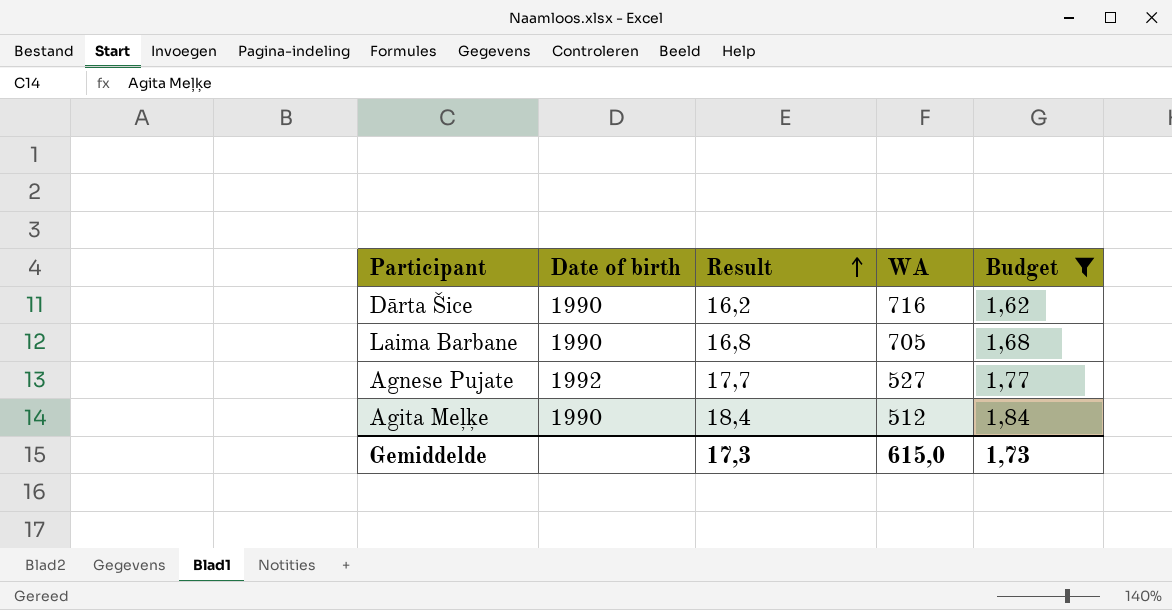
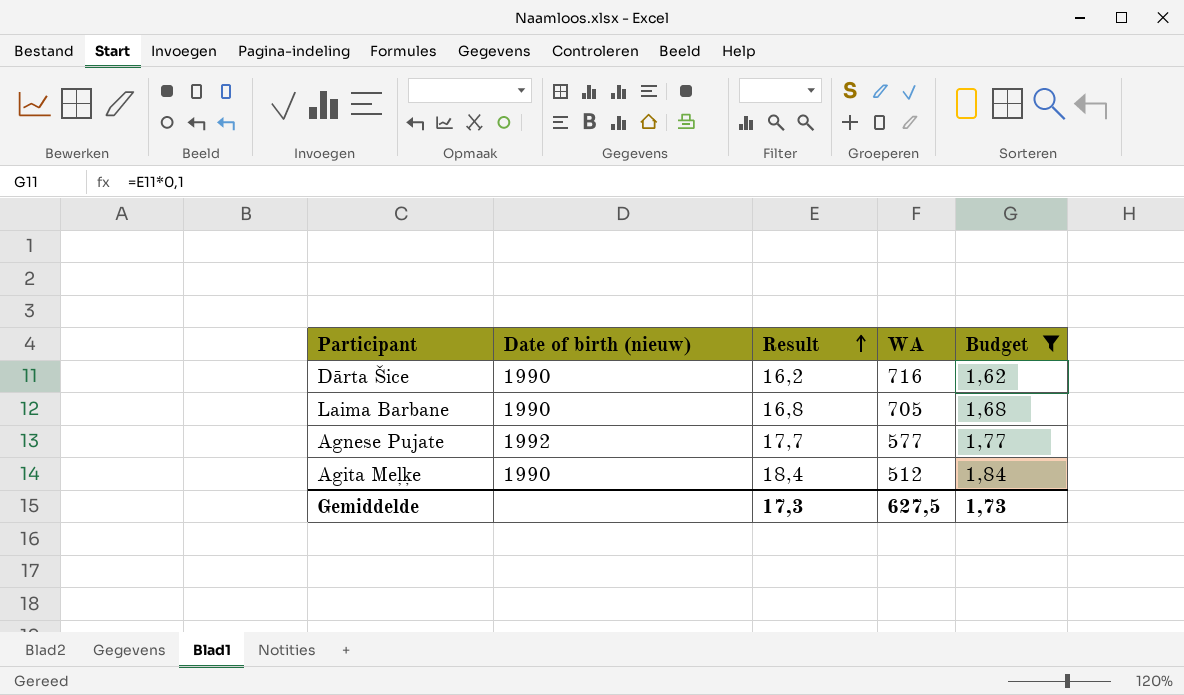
column name: Date of birth -> Date of birth (nieuw)
Agnese Pujate | WA: 527 -> 577
Gemiddelde | WA: 615,0 -> 627,5

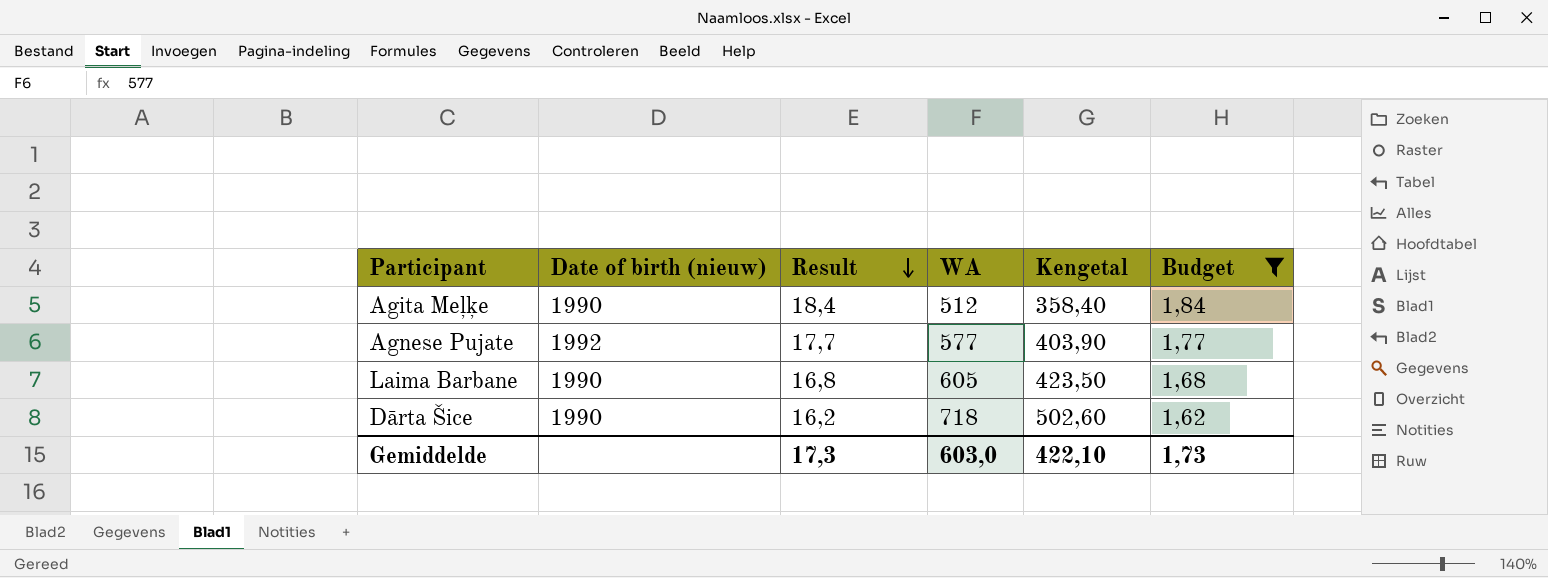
row order: Result ascending -> Result descending
column Kengetal | formula: none -> [WA] * 0,7
Laima Barbane | WA: 705 -> 605
Dārta Šice | WA: 716 -> 718
Gemiddelde | WA: 627,5 -> 603,0

